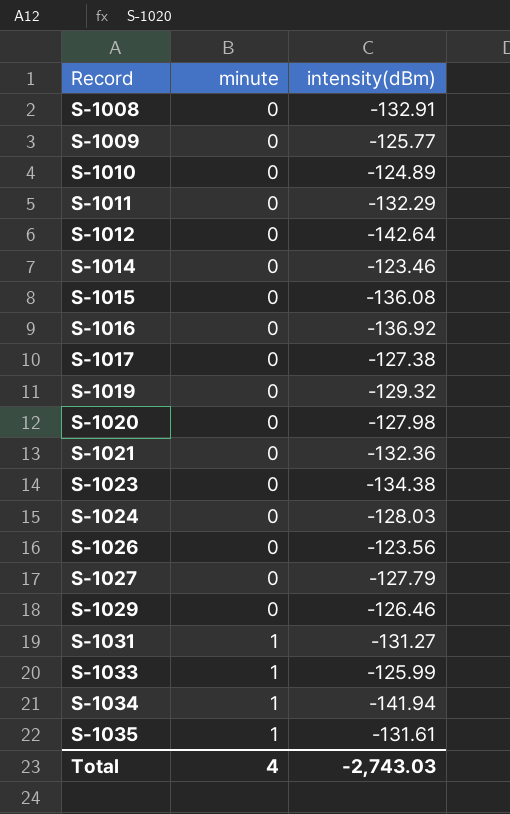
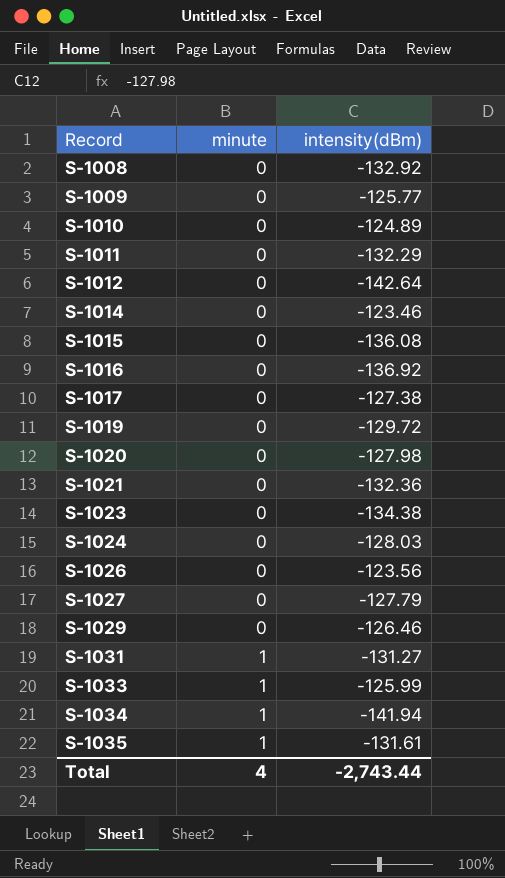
S-1008 | intensity(dBm): -132.91 -> -132.92
S-1019 | intensity(dBm): -129.32 -> -129.72
Total | intensity(dBm): -2,743.03 -> -2,743.44

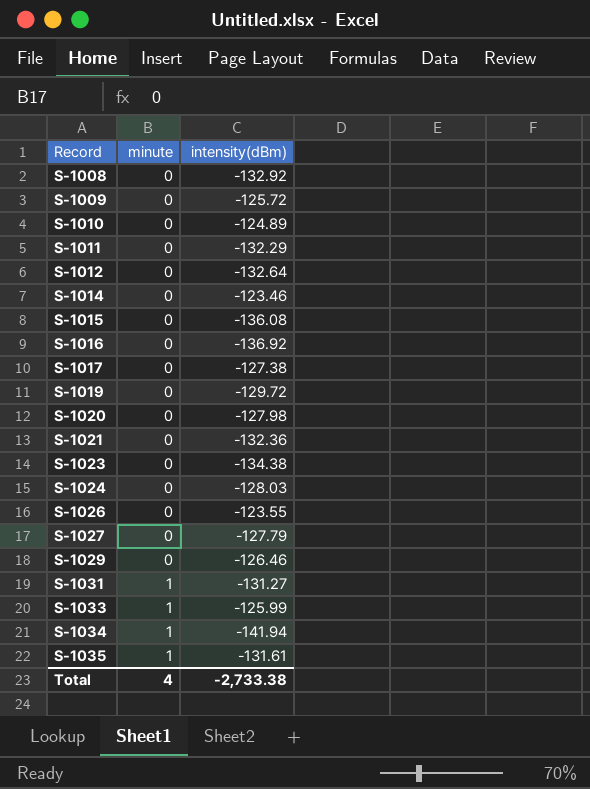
S-1009 | intensity(dBm): -125.77 -> -125.72
S-1012 | intensity(dBm): -142.64 -> -132.64
S-1026 | intensity(dBm): -123.56 -> -123.55
Total | intensity(dBm): -2,743.44 -> -2,733.38

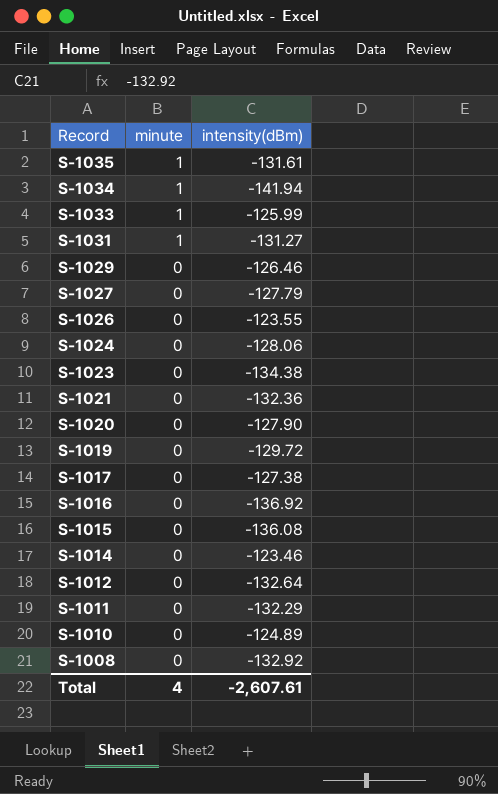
row order: Record ascending -> Record descending
row S-1009: 0 | -125.72 -> none
S-1024 | intensity(dBm): -128.03 -> -128.06
S-1020 | intensity(dBm): -127.98 -> -127.90
Total | intensity(dBm): -2,733.38 -> -2,607.61

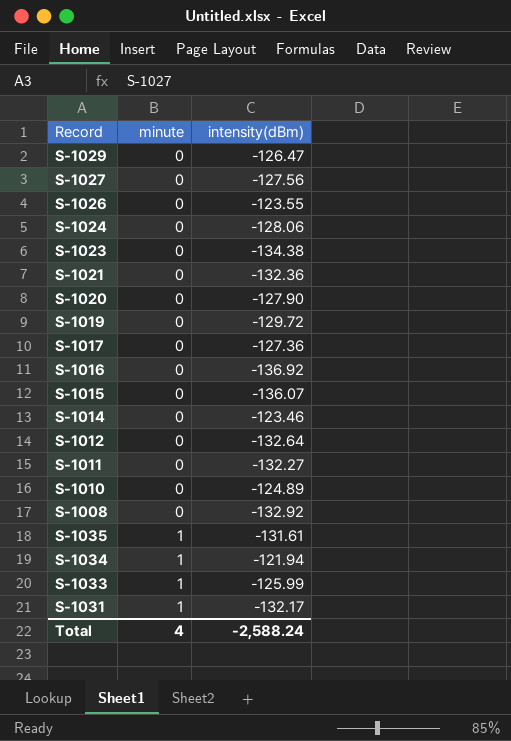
row order: Record descending -> minute ascending
S-1029 | intensity(dBm): -126.46 -> -126.47
S-1027 | intensity(dBm): -127.79 -> -127.56
S-1017 | intensity(dBm): -127.38 -> -127.36
S-1015 | intensity(dBm): -136.08 -> -136.07
S-1011 | intensity(dBm): -132.29 -> -132.27
S-1034 | intensity(dBm): -141.94 -> -121.94
S-1031 | intensity(dBm): -131.27 -> -132.17
Total | intensity(dBm): -2,607.61 -> -2,588.24

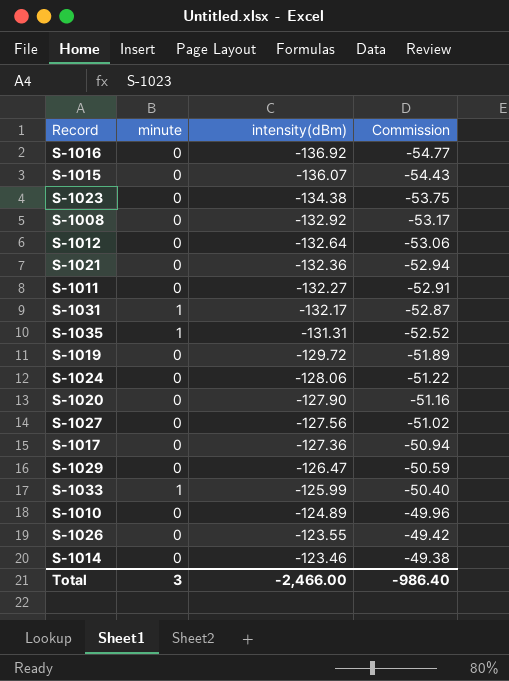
row order: minute ascending -> intensity(dBm) ascending
column Commission | formula: none -> [intensity(dBm)] * 0.4
row S-1034: 1 | -121.94 -> none
S-1035 | intensity(dBm): -131.61 -> -131.31
Total | minute: 4 -> 3
Total | intensity(dBm): -2,588.24 -> -2,466.00

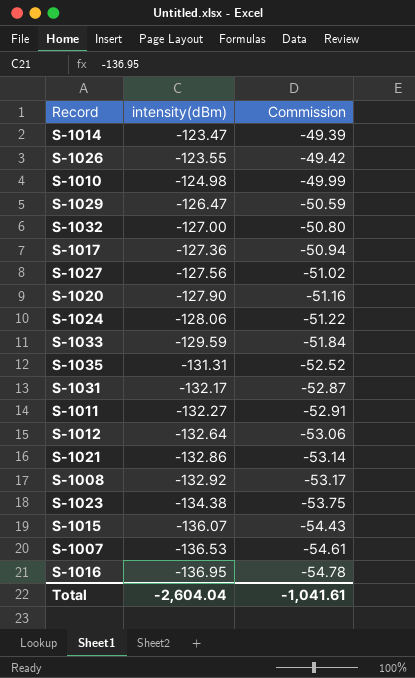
row order: intensity(dBm) ascending -> intensity(dBm) descending
column minute | position: 2 -> none
row S-1019: 0 | -129.72 | -51.89 -> none
S-1014 | intensity(dBm): -123.46 -> -123.47
S-1014 | Commission: -49.38 -> -49.39
S-1010 | intensity(dBm): -124.89 -> -124.98
S-1010 | Commission: -49.96 -> -49.99
row S-1032: none -> -127.00 | -50.80
S-1033 | intensity(dBm): -125.99 -> -129.59
S-1033 | Commission: -50.40 -> -51.84
S-1021 | intensity(dBm): -132.36 -> -132.86
S-1021 | Commission: -52.94 -> -53.14
row S-1007: none -> -136.53 | -54.61
S-1016 | intensity(dBm): -136.92 -> -136.95
S-1016 | Commission: -54.77 -> -54.78
Total | intensity(dBm): -2,466.00 -> -2,604.04
Total | Commission: -986.40 -> -1,041.61

